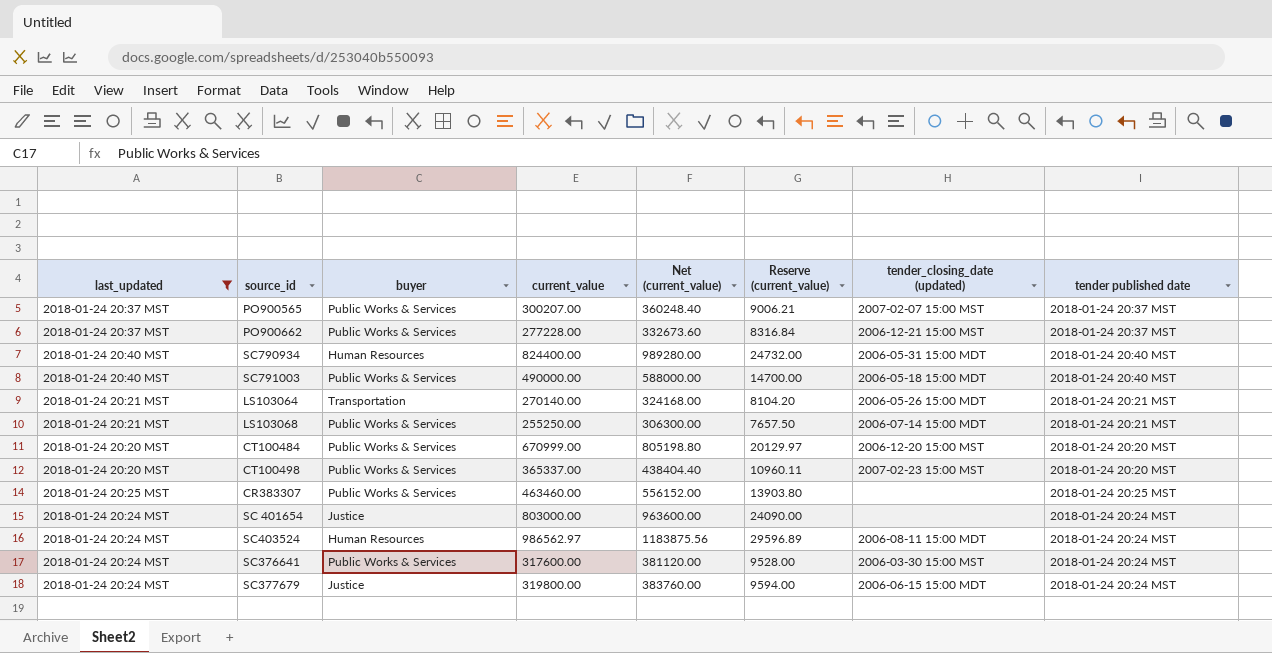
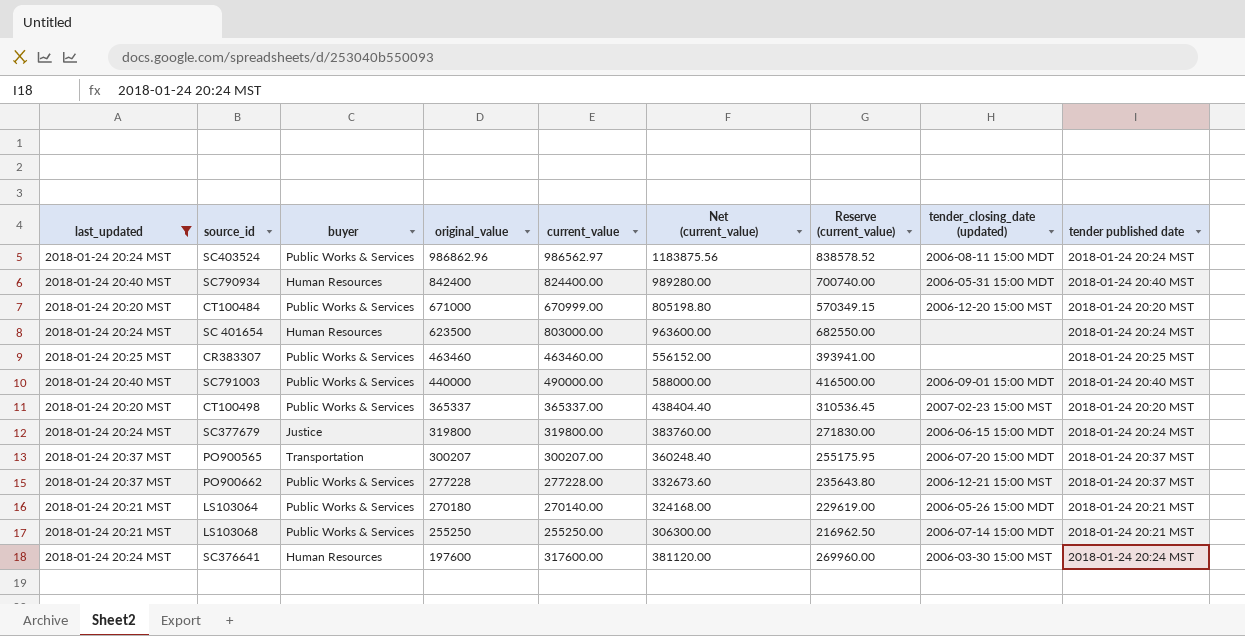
row order: none -> original_value descending
column original_value | position: none -> 4
column Reserve (current_value) | formula: [current_value] * 0.03 -> [current_value] * 0.85
SC403524 | buyer: Human Resources -> Public Works & Services
SC 401654 | buyer: Justice -> Human Resources
SC791003 | tender_closing_date (updated): 2006-05-18 15:00 MDT -> 2006-09-01 15:00 MDT
PO900565 | buyer: Public Works & Services -> Transportation
PO900565 | tender_closing_date (updated): 2007-02-07 15:00 MST -> 2006-07-20 15:00 MDT
LS103064 | buyer: Transportation -> Public Works & Services
SC376641 | buyer: Public Works & Services -> Human Resources

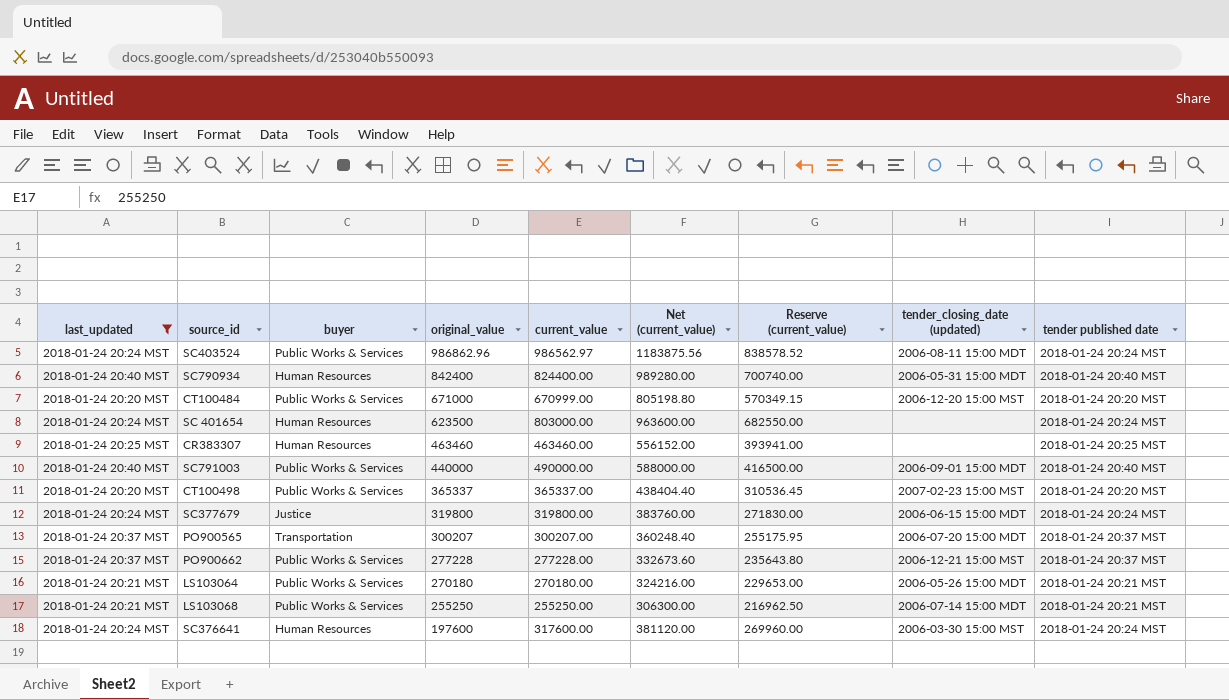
CR383307 | buyer: Public Works & Services -> Human Resources
LS103064 | current_value: 270140.00 -> 270180.00
LS103064 | Net (current_value): 324168.00 -> 324216.00
LS103064 | Reserve (current_value): 229619.00 -> 229653.00

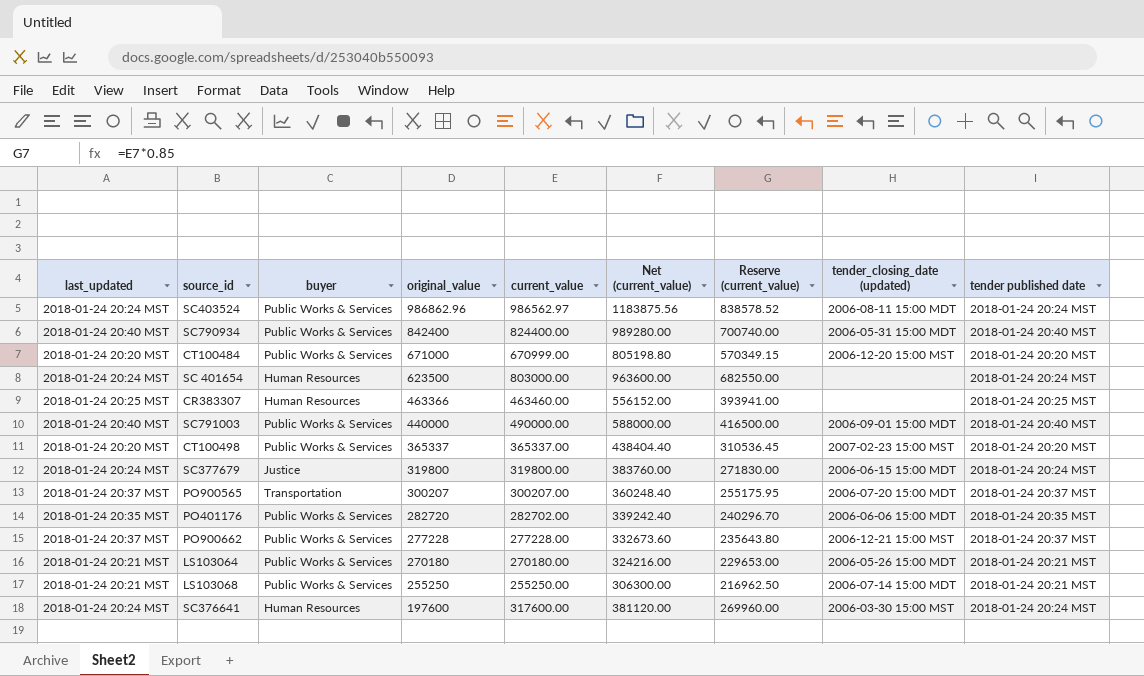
filter: last_updated != 2018-01-24 20:35 MST -> none
SC790934 | buyer: Human Resources -> Public Works & Services
CR383307 | original_value: 463460 -> 463366

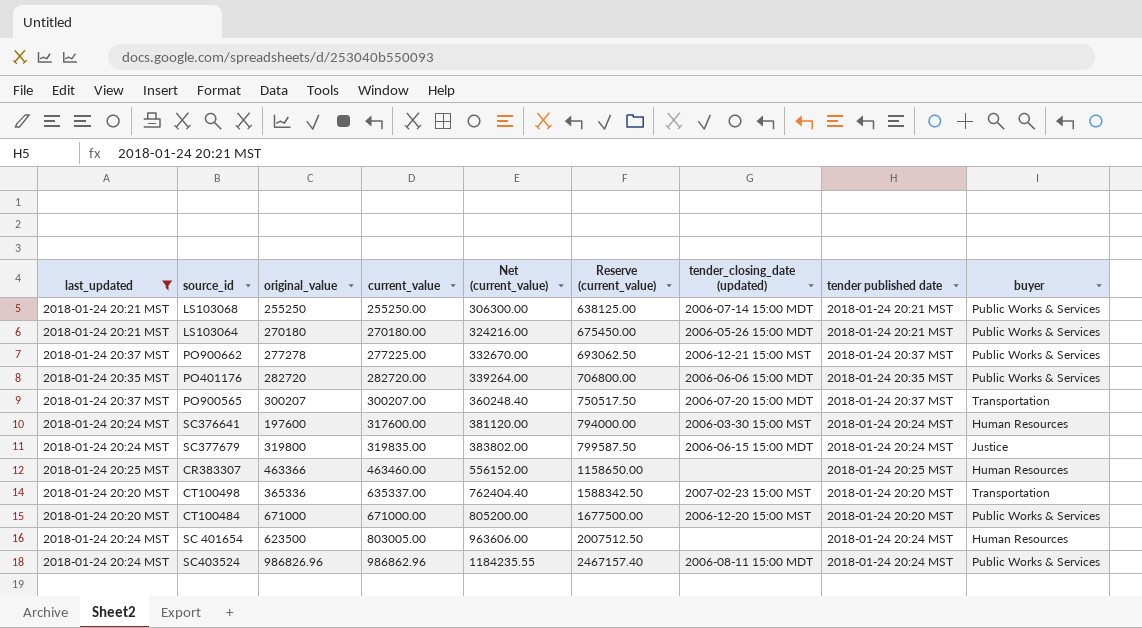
filter: none -> last_updated != 2018-01-24 20:40 MST
row order: original_value descending -> current_value ascending
column Reserve (current_value) | formula: [current_value] * 0.85 -> [current_value] * 2.5
column buyer | position: 3 -> 9
PO900662 | original_value: 277228 -> 277278
PO900662 | current_value: 277228.00 -> 277225.00
PO900662 | Net (current_value): 332673.60 -> 332670.00
PO401176 | current_value: 282702.00 -> 282720.00
PO401176 | Net (current_value): 339242.40 -> 339264.00
SC377679 | current_value: 319800.00 -> 319835.00
SC377679 | Net (current_value): 383760.00 -> 383802.00
CT100498 | original_value: 365337 -> 365336
CT100498 | current_value: 365337.00 -> 635337.00
CT100498 | Net (current_value): 438404.40 -> 762404.40
CT100498 | buyer: Public Works & Services -> Transportation
CT100484 | current_value: 670999.00 -> 671000.00
CT100484 | Net (current_value): 805198.80 -> 805200.00
SC 401654 | current_value: 803000.00 -> 803005.00
SC 401654 | Net (current_value): 963600.00 -> 963606.00
SC403524 | original_value: 986862.96 -> 986826.96
SC403524 | current_value: 986562.97 -> 986862.96
SC403524 | Net (current_value): 1183875.56 -> 1184235.55

